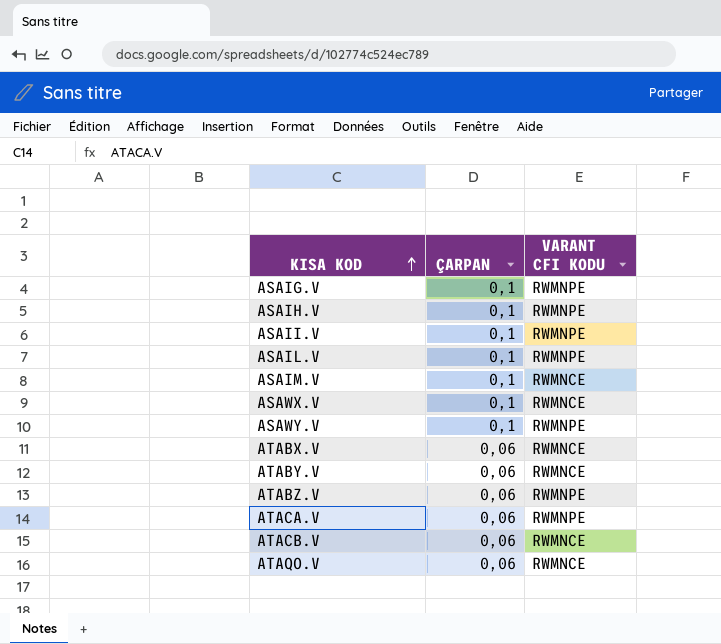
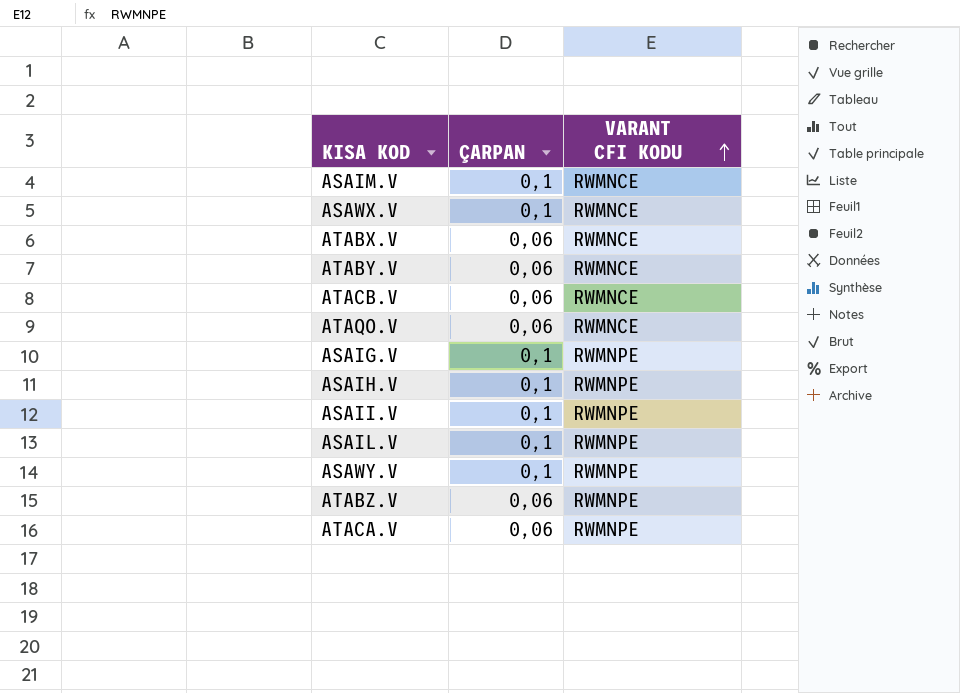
row order: KISA KOD ascending -> VARANT CFI KODU ascending

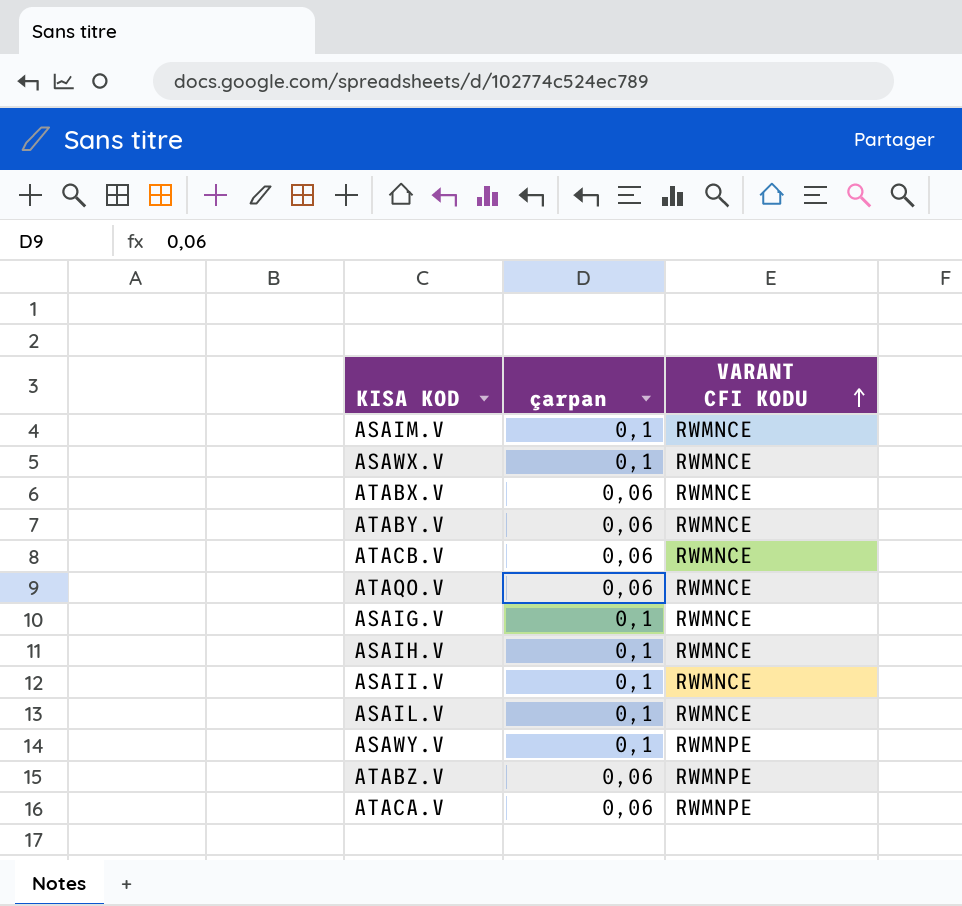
column name: ÇARPAN -> çarpan
ASAIG.V | VARANT CFI KODU: RWMNPE -> RWMNCE
ASAIH.V | VARANT CFI KODU: RWMNPE -> RWMNCE
ASAII.V | VARANT CFI KODU: RWMNPE -> RWMNCE
ASAIL.V | VARANT CFI KODU: RWMNPE -> RWMNCE

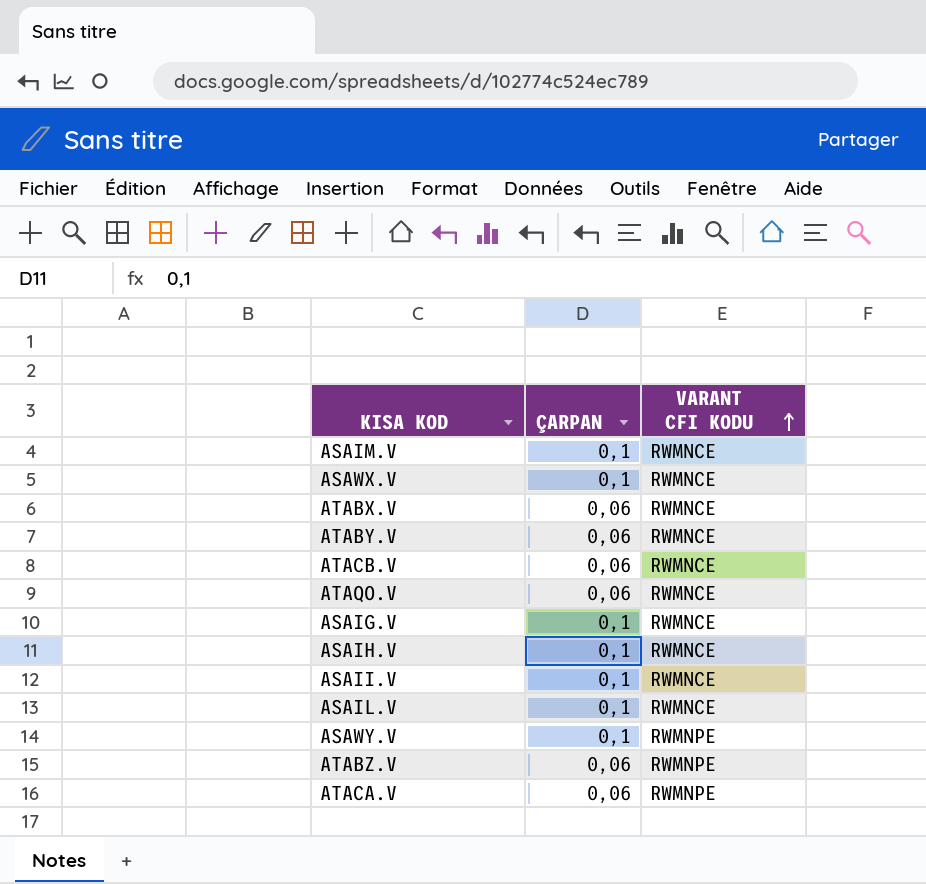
column name: çarpan -> ÇARPAN

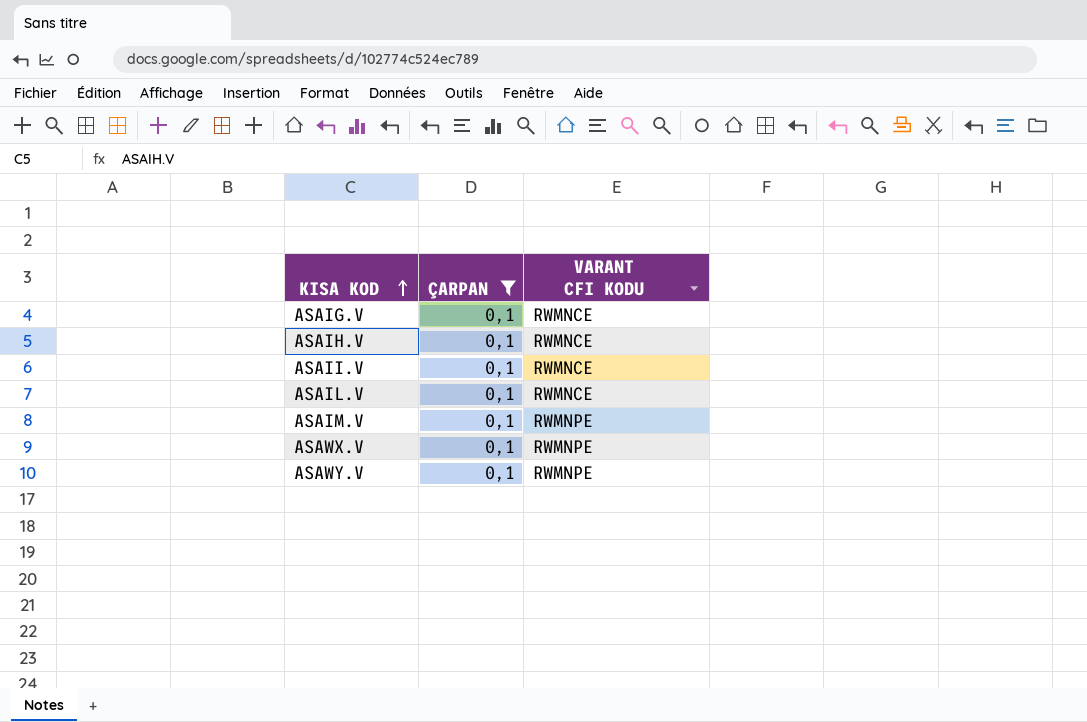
filter: none -> ÇARPAN = 0,1
row order: VARANT CFI KODU ascending -> KISA KOD ascending
ASAIM.V | VARANT CFI KODU: RWMNCE -> RWMNPE
ASAWX.V | VARANT CFI KODU: RWMNCE -> RWMNPE

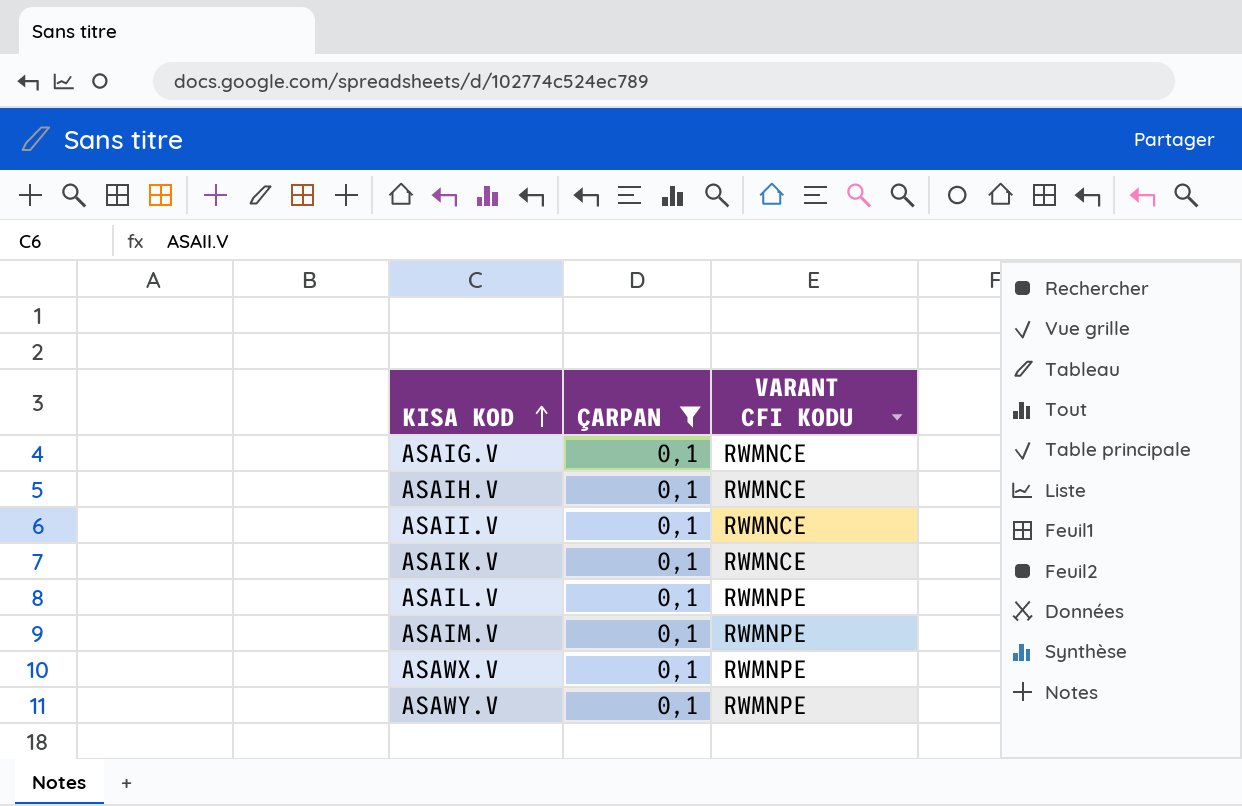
row ASAIK.V: none -> 0,1 | RWMNCE
ASAIL.V | VARANT CFI KODU: RWMNCE -> RWMNPE

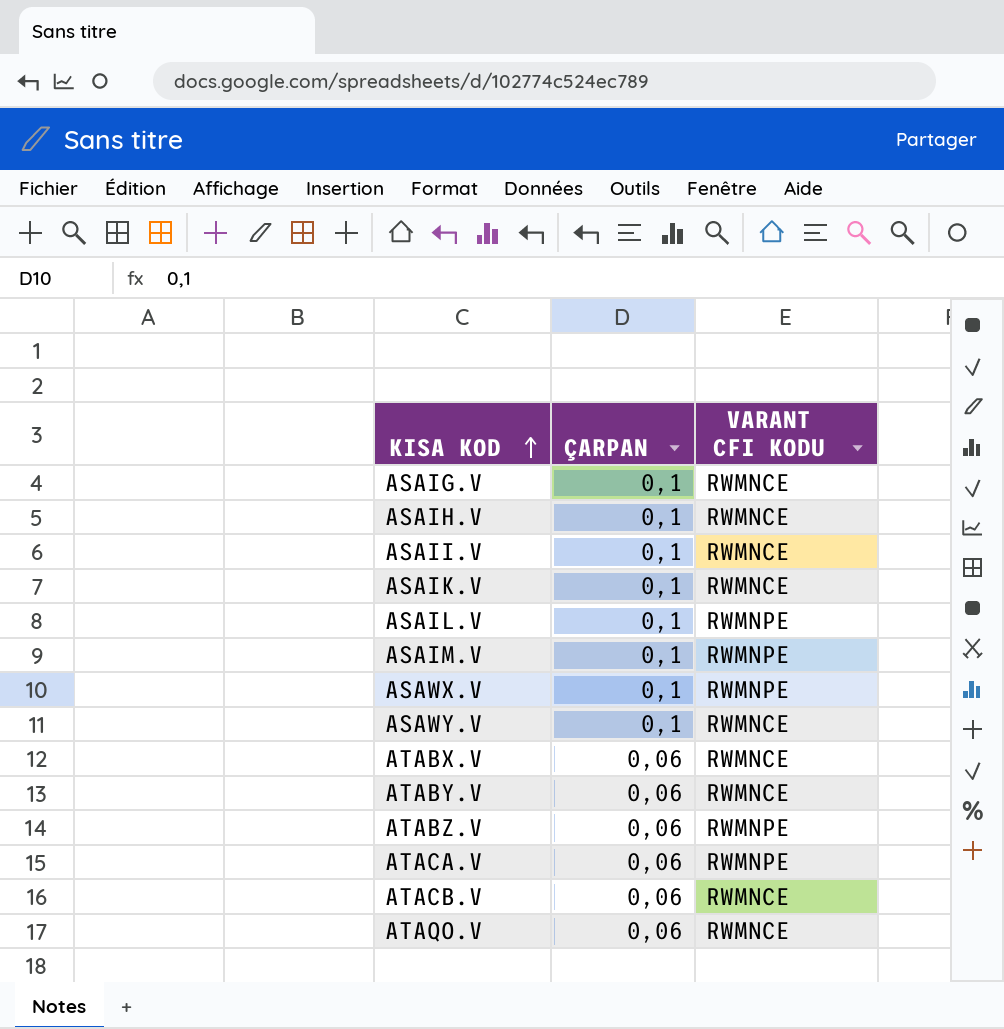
filter: ÇARPAN = 0,1 -> none
ASAWY.V | VARANT CFI KODU: RWMNPE -> RWMNCE

